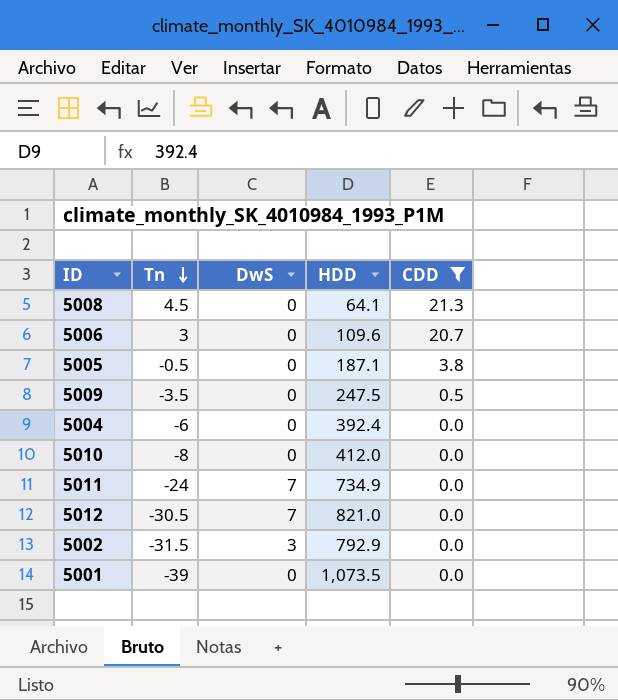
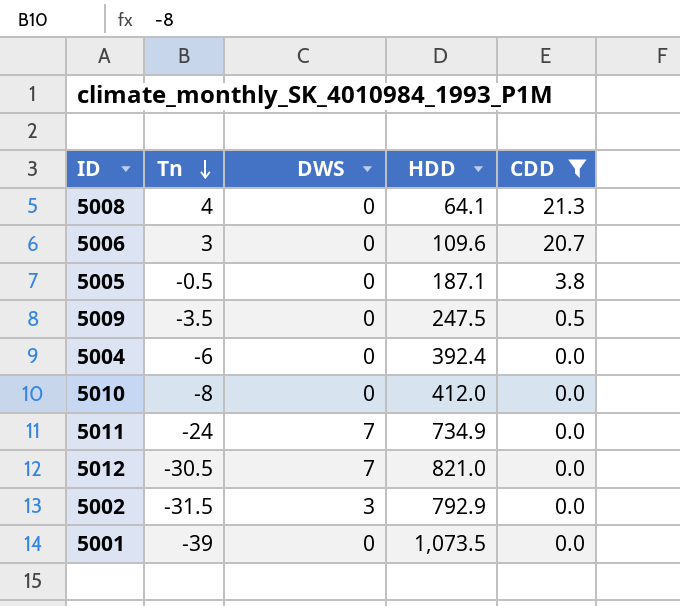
column name: DwS -> DWS
5008 | Tn: 4.5 -> 4

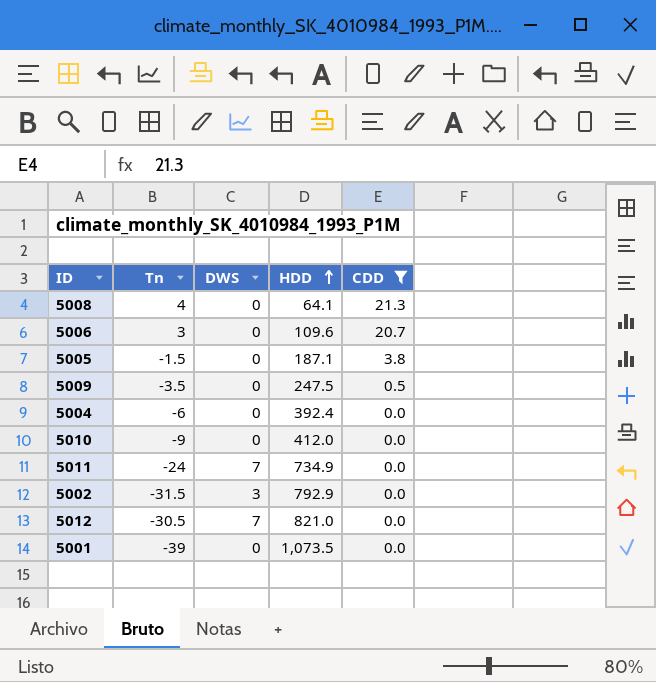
row order: Tn descending -> HDD ascending
5005 | Tn: -0.5 -> -1.5
5010 | Tn: -8 -> -9

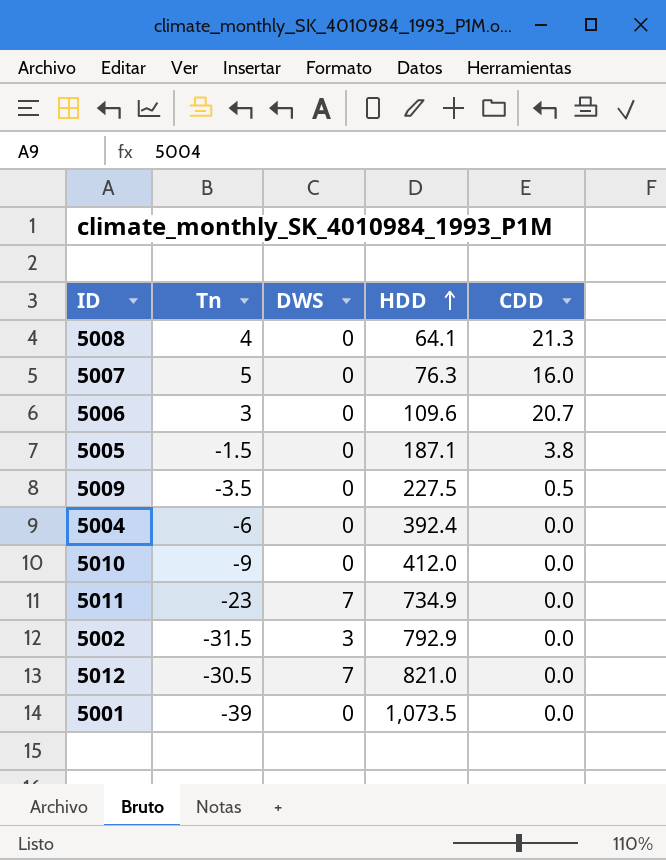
filter: CDD != 16.0 -> none
5009 | HDD: 247.5 -> 227.5
5011 | Tn: -24 -> -23

